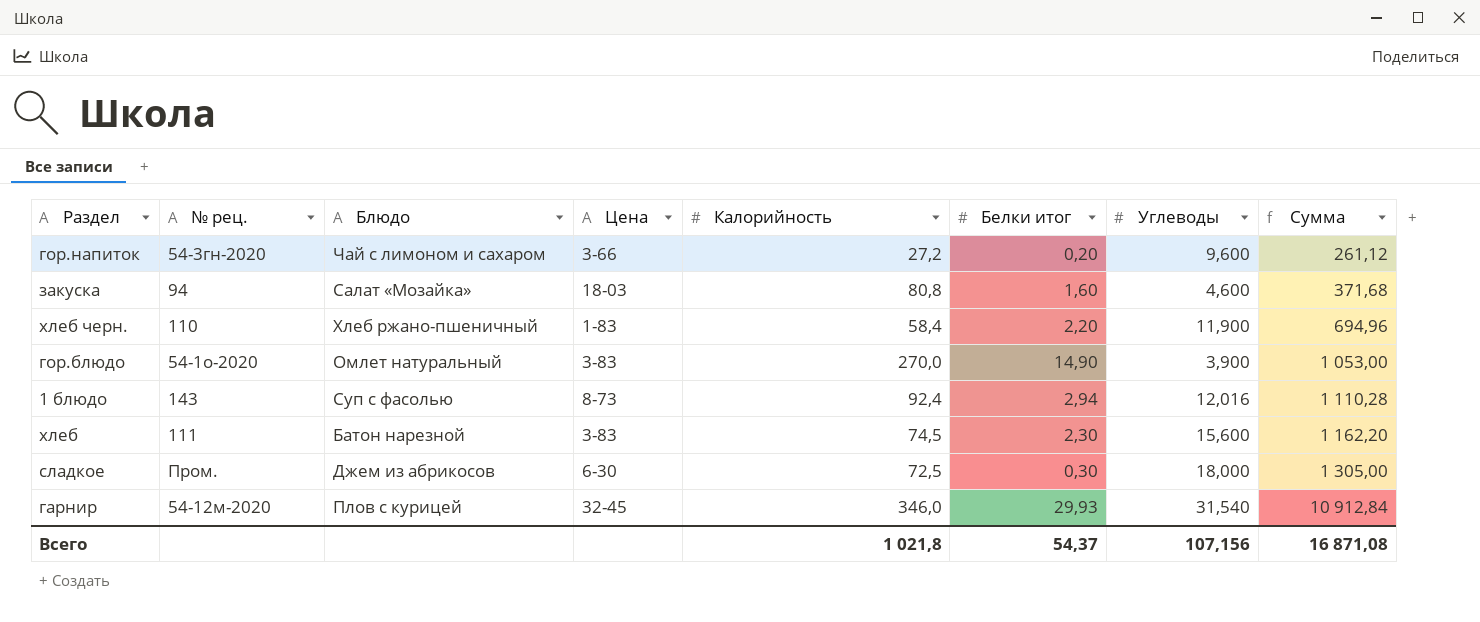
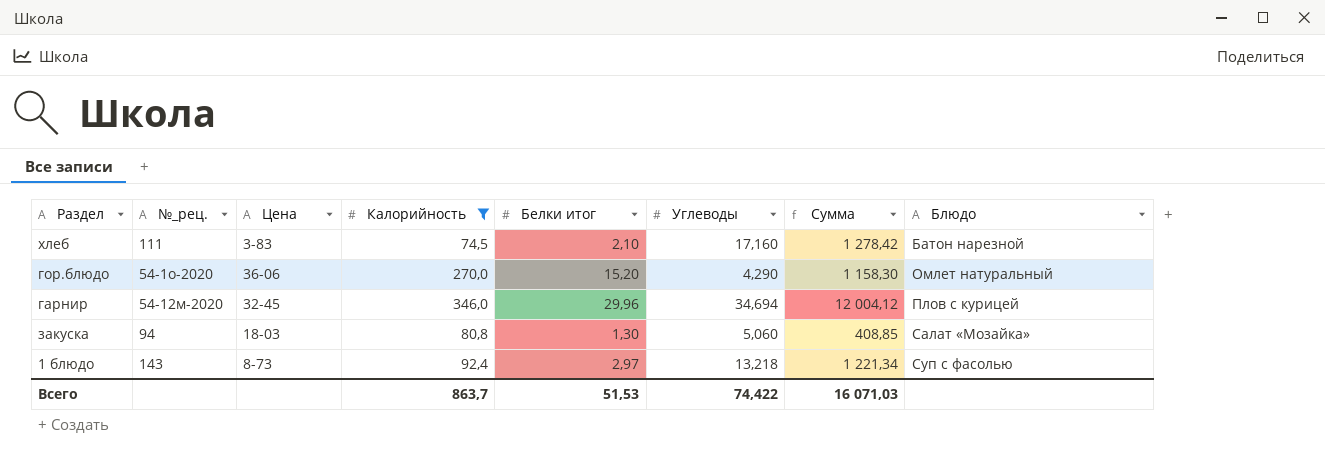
filter: none -> Калорийность >= 74,5
row order: Сумма ascending -> Блюдо ascending
column name: № рец. -> №_рец.
column Блюдо | position: 3 -> 8
хлеб | Белки итог: 2,30 -> 2,10
хлеб | Углеводы: 15,600 -> 17,160
хлеб | Сумма: 1 162,20 -> 1 278,42
гор.блюдо | Цена: 3-83 -> 36-06
гор.блюдо | Белки итог: 14,90 -> 15,20
гор.блюдо | Углеводы: 3,900 -> 4,290
гор.блюдо | Сумма: 1 053,00 -> 1 158,30
гарнир | Белки итог: 29,93 -> 29,96
гарнир | Углеводы: 31,540 -> 34,694
гарнир | Сумма: 10 912,84 -> 12 004,12
закуска | Белки итог: 1,60 -> 1,30
закуска | Углеводы: 4,600 -> 5,060
закуска | Сумма: 371,68 -> 408,85
1 блюдо | Белки итог: 2,94 -> 2,97
1 блюдо | Углеводы: 12,016 -> 13,218
1 блюдо | Сумма: 1 110,28 -> 1 221,34
Всего | Калорийность: 1 021,8 -> 863,7
Всего | Белки итог: 54,37 -> 51,53
Всего | Углеводы: 107,156 -> 74,422
Всего | Сумма: 16 871,08 -> 16 071,03

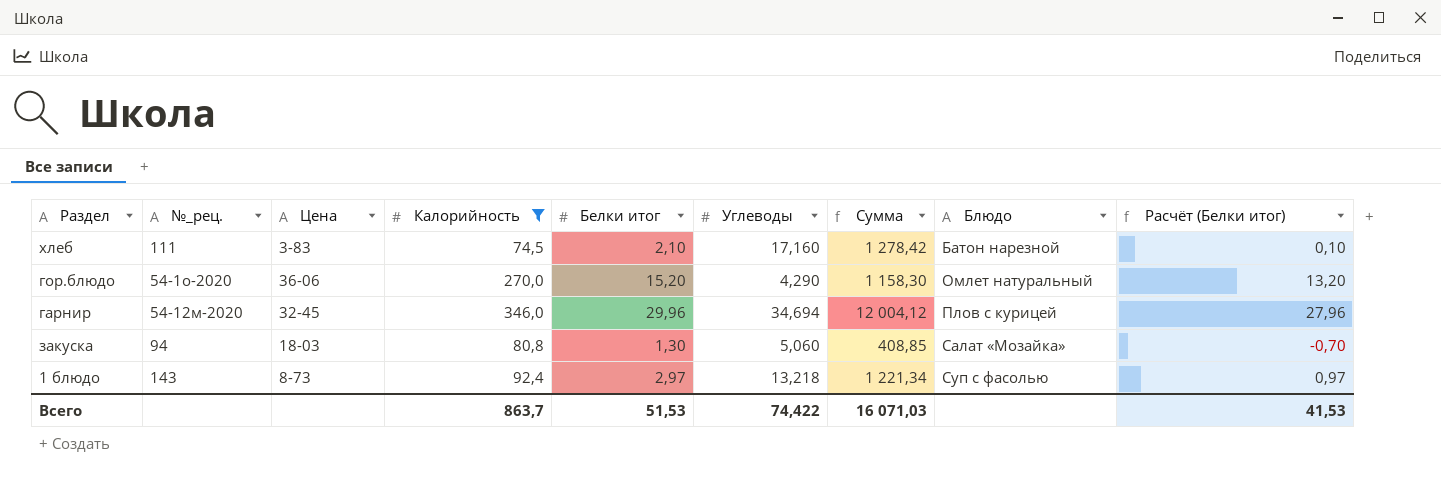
column Расчёт (Белки итог) | formula: none -> [Белки итог] - 2

